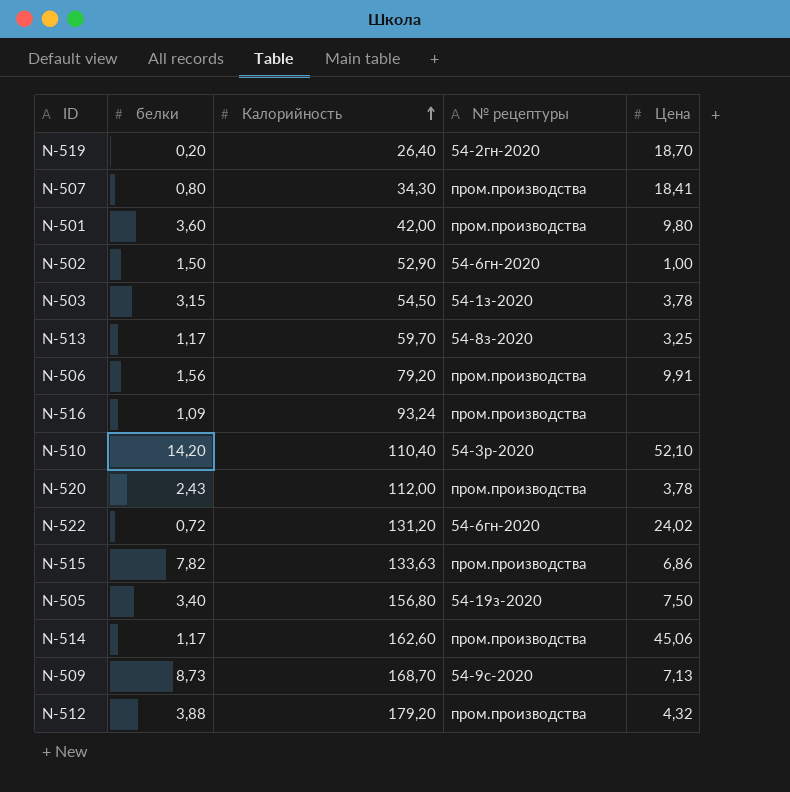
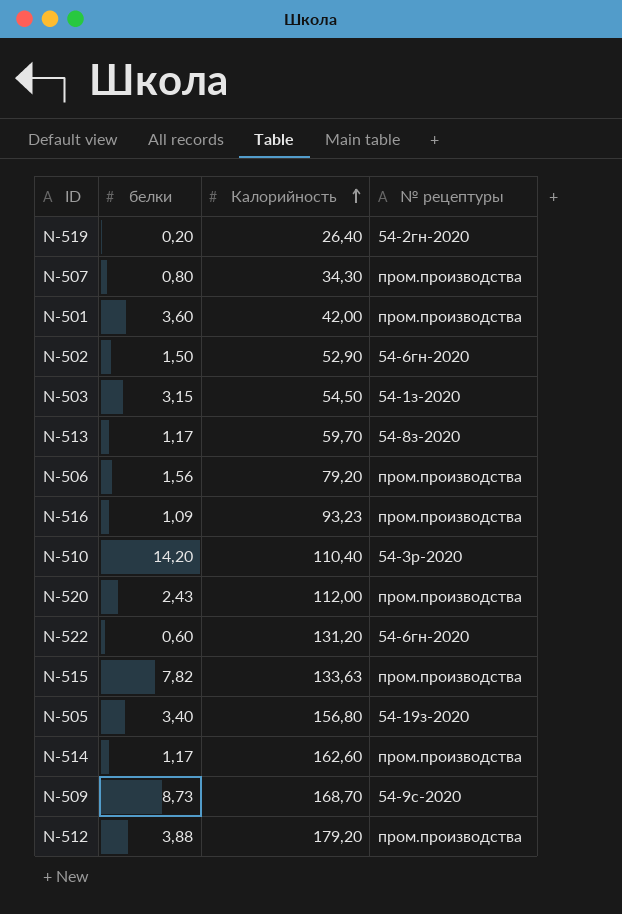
column Цена | position: 5 -> none
N-516 | Калорийность: 93,24 -> 93,23
N-522 | белки: 0,72 -> 0,60

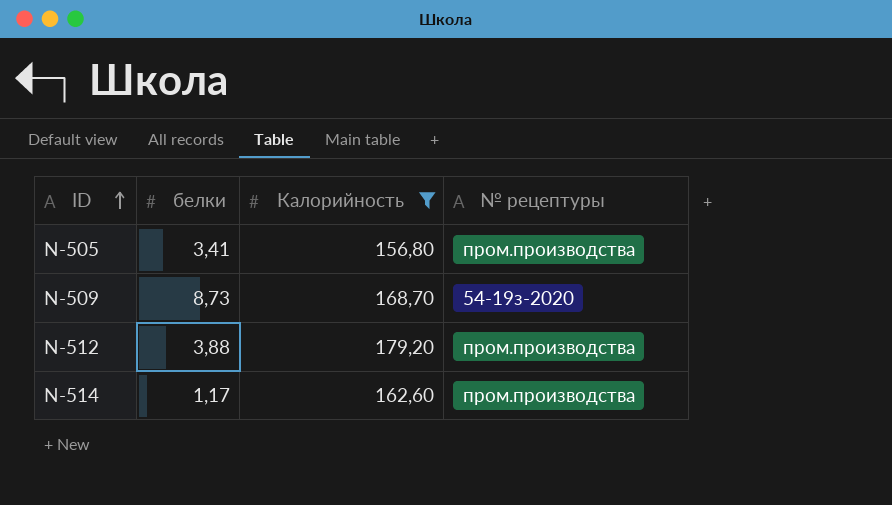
filter: none -> Калорийность >= 156,80
row order: Калорийность ascending -> ID ascending
N-505 | белки: 3,40 -> 3,41
N-505 | № рецептуры: 54-19з-2020 -> пром.производства
N-509 | № рецептуры: 54-9с-2020 -> 54-19з-2020

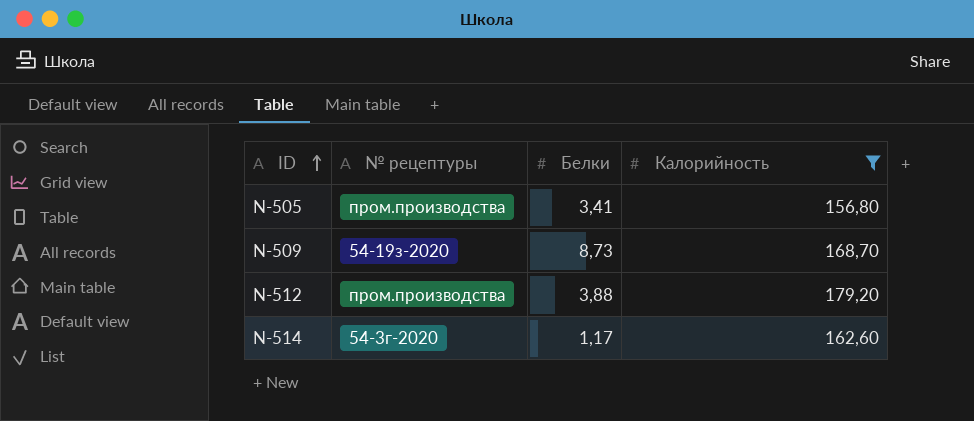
column № рецептуры | position: 4 -> 2
column name: белки -> Белки
N-514 | № рецептуры: пром.производства -> 54-3г-2020

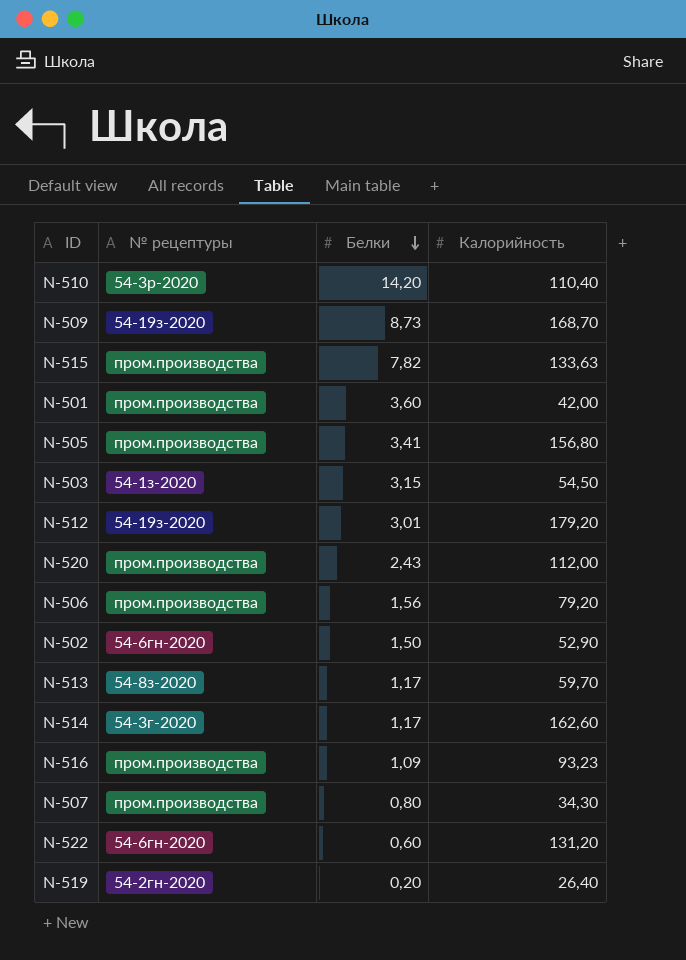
filter: Калорийность >= 156,80 -> none
row order: ID ascending -> Белки descending
N-512 | № рецептуры: пром.производства -> 54-19з-2020
N-512 | Белки: 3,88 -> 3,01

